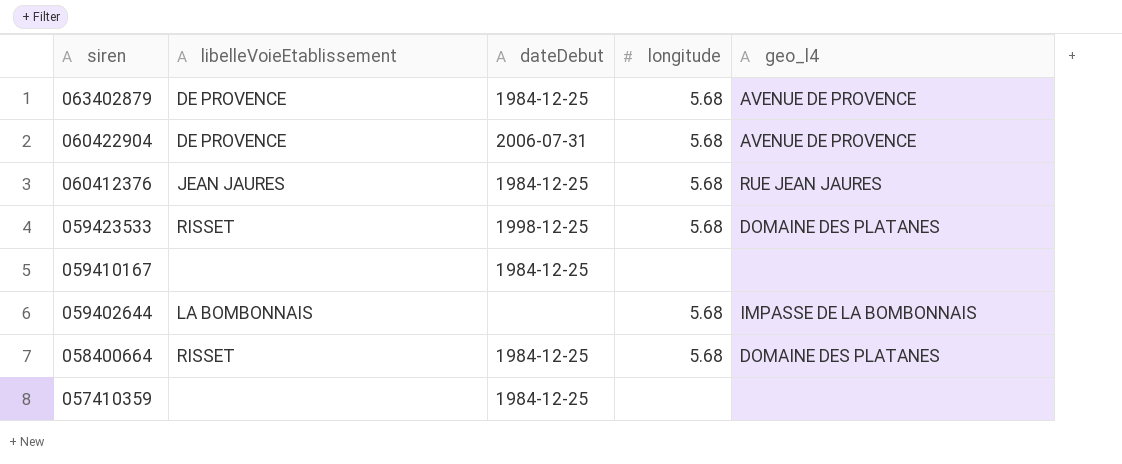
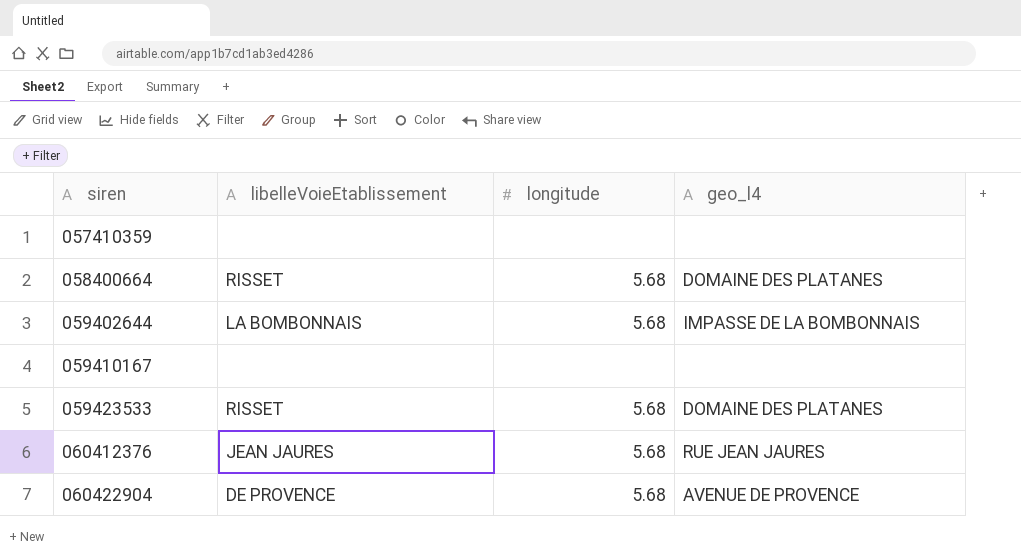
row order: siren descending -> siren ascending
column dateDebut | position: 3 -> none
row 063402879: DE PROVENCE | 1984-12-25 | 5.68 | AVENUE DE PROVENCE -> none

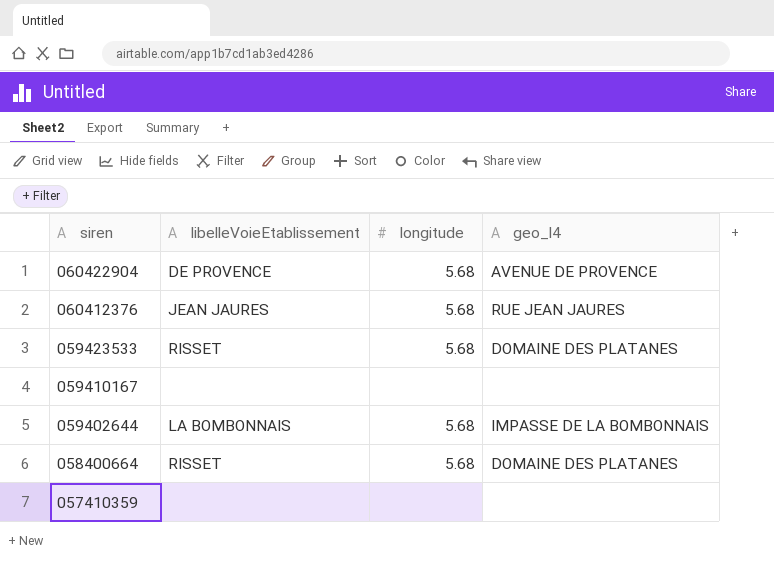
row order: siren ascending -> siren descending

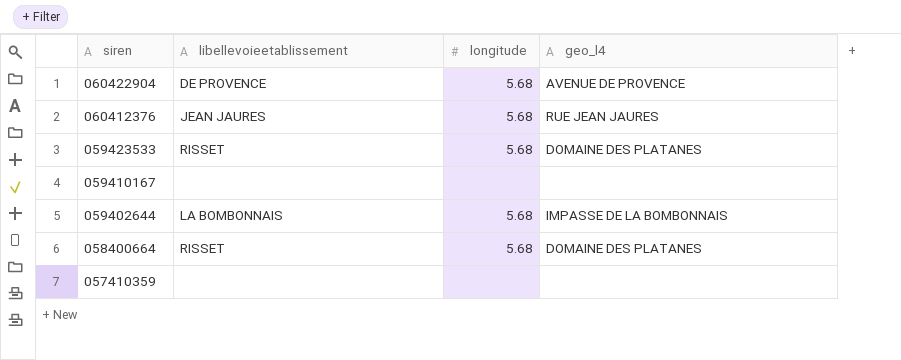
column name: libelleVoieEtablissement -> libellevoieetablissement

